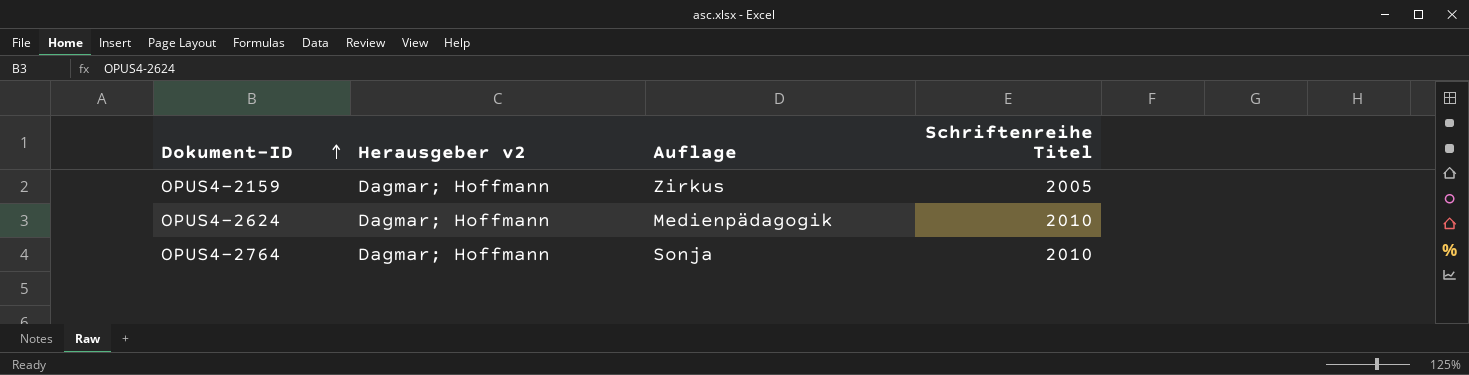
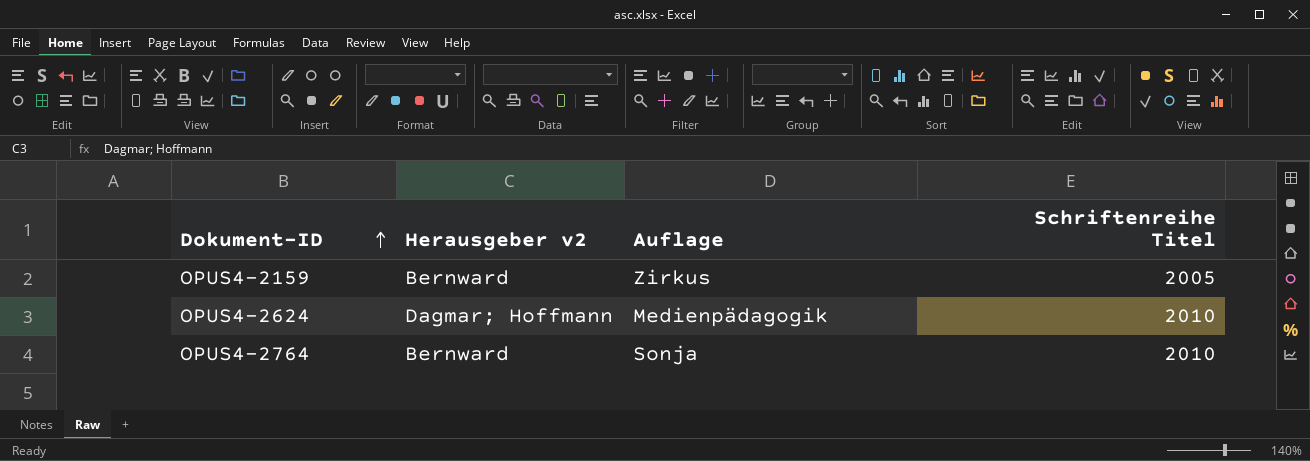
OPUS4-2159 | Herausgeber v2: Dagmar; Hoffmann -> Bernward
OPUS4-2764 | Herausgeber v2: Dagmar; Hoffmann -> Bernward

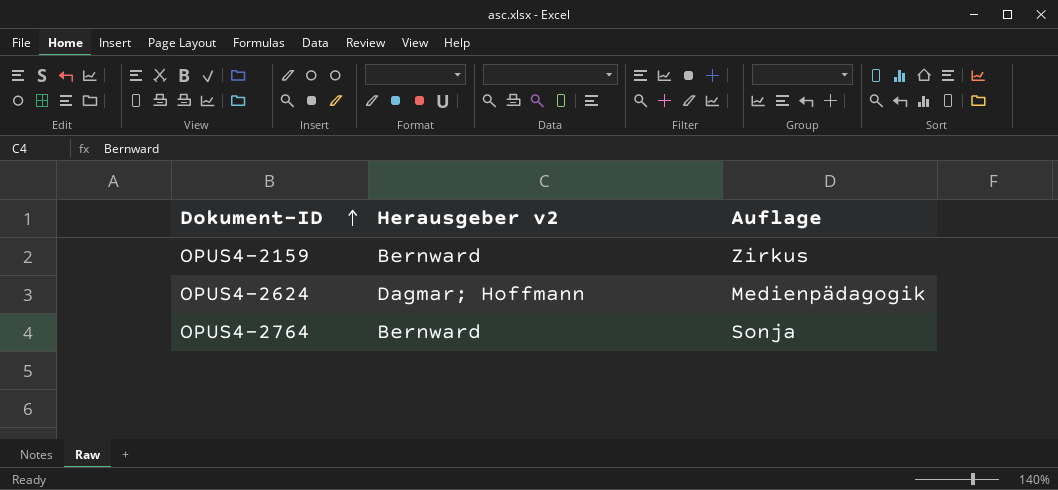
column Schriftenreihe Titel | position: 4 -> none

